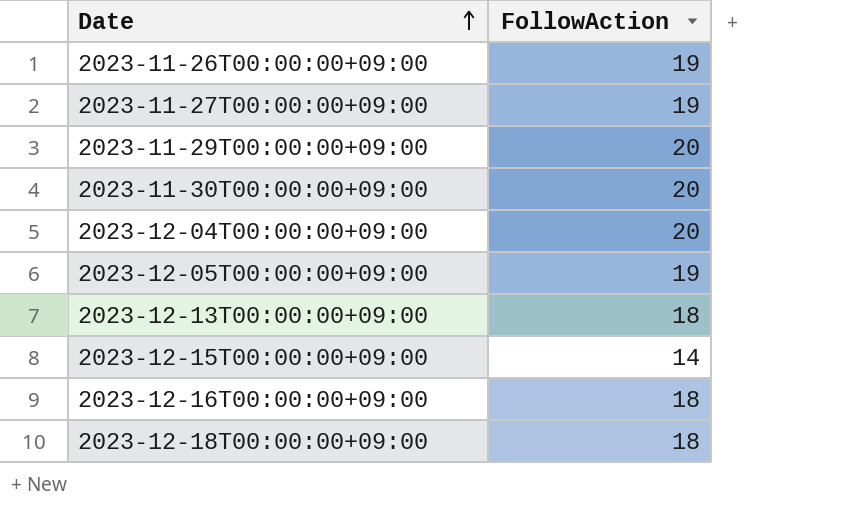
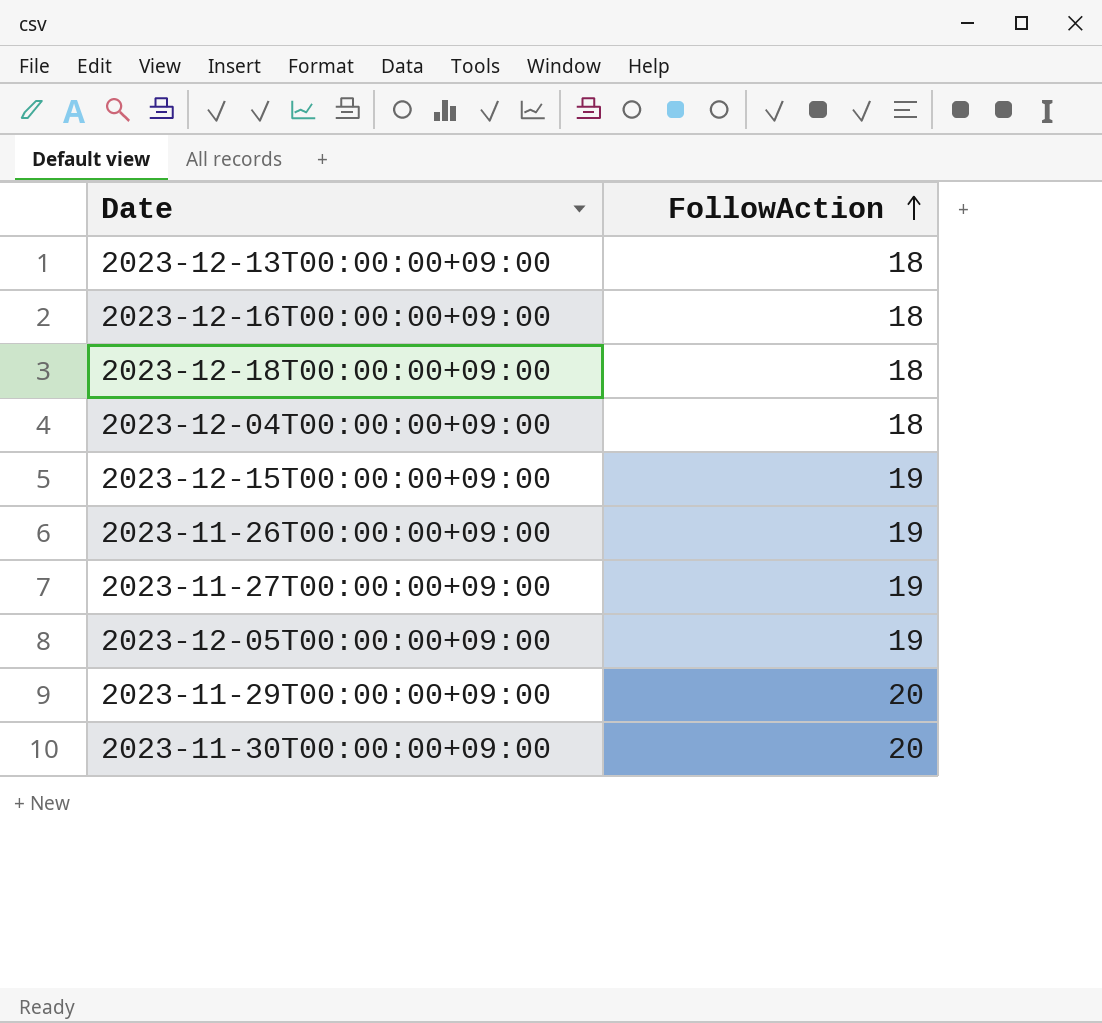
row order: Date ascending -> FollowAction ascending
2023-12-04T00:00:00+09:00 | FollowAction: 20 -> 18
2023-12-15T00:00:00+09:00 | FollowAction: 14 -> 19

